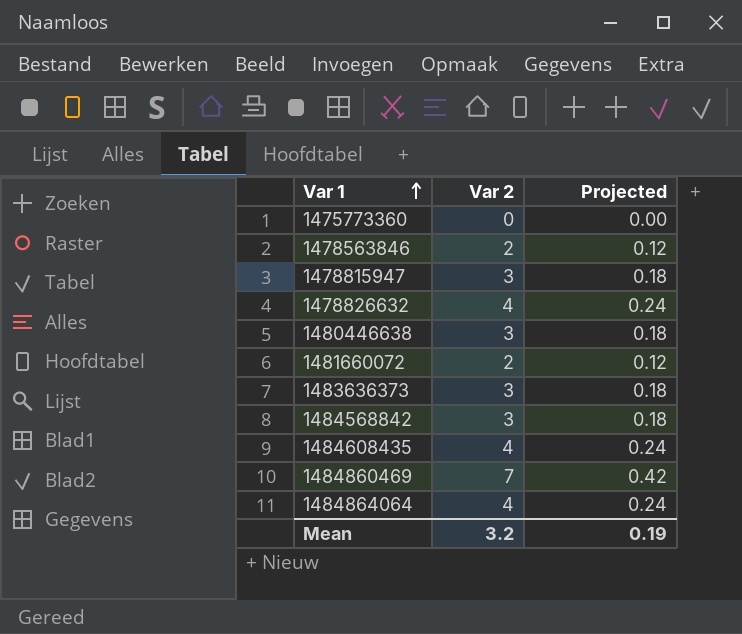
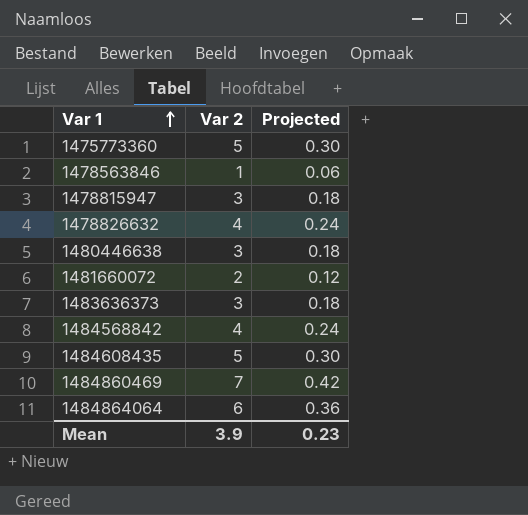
1475773360 | Var 2: 0 -> 5
1475773360 | Projected: 0.00 -> 0.30
1478563846 | Var 2: 2 -> 1
1478563846 | Projected: 0.12 -> 0.06
1484568842 | Var 2: 3 -> 4
1484568842 | Projected: 0.18 -> 0.24
1484608435 | Var 2: 4 -> 5
1484608435 | Projected: 0.24 -> 0.30
1484864064 | Var 2: 4 -> 6
1484864064 | Projected: 0.24 -> 0.36
Mean | Var 2: 3.2 -> 3.9
Mean | Projected: 0.19 -> 0.23

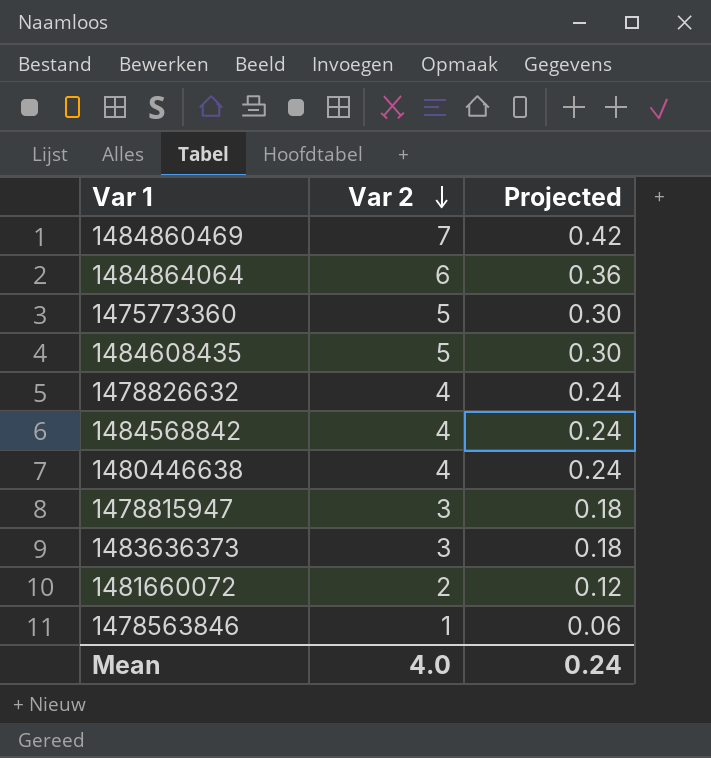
row order: Var 1 ascending -> Var 2 descending
1480446638 | Var 2: 3 -> 4
1480446638 | Projected: 0.18 -> 0.24
Mean | Var 2: 3.9 -> 4.0
Mean | Projected: 0.23 -> 0.24

